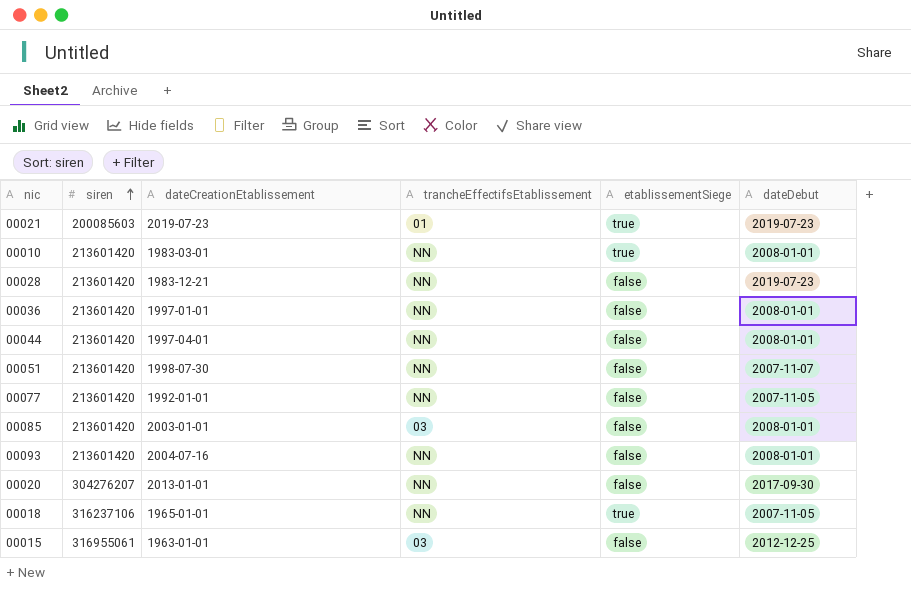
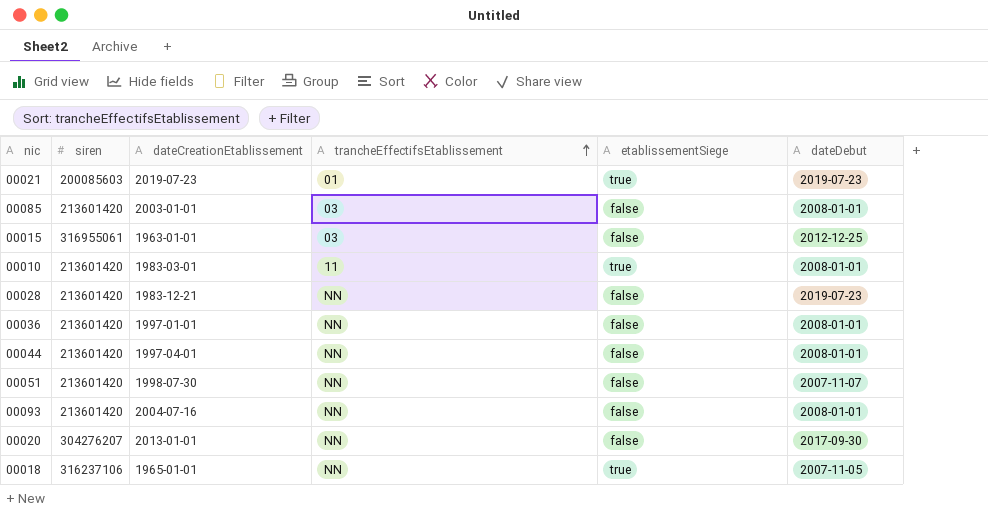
row order: siren ascending -> trancheEffectifsEtablissement ascending
row 00077: 213601420 | 1992-01-01 | NN | false | 2007-11-05 -> none
00010 | trancheEffectifsEtablissement: NN -> 11

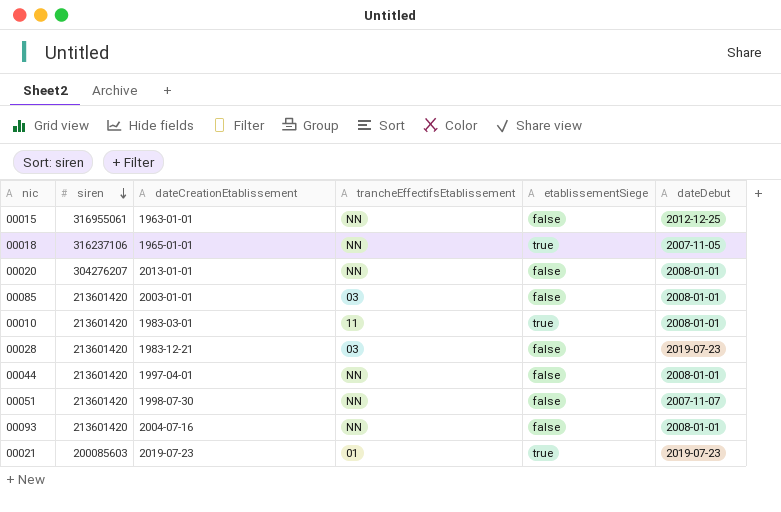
row order: trancheEffectifsEtablissement ascending -> siren descending
row 00036: 213601420 | 1997-01-01 | NN | false | 2008-01-01 -> none
00015 | trancheEffectifsEtablissement: 03 -> NN
00020 | dateDebut: 2017-09-30 -> 2008-01-01
00028 | trancheEffectifsEtablissement: NN -> 03

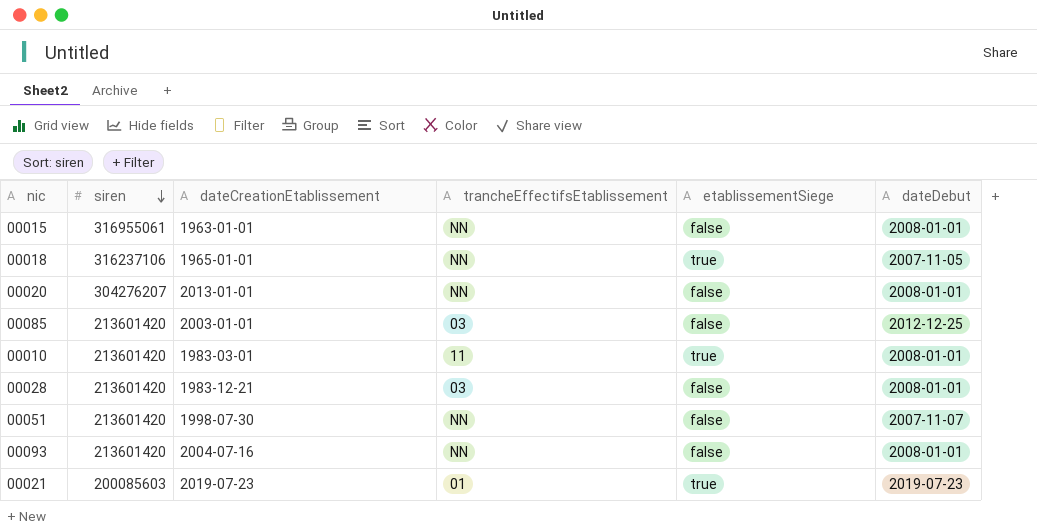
row 00044: 213601420 | 1997-04-01 | NN | false | 2008-01-01 -> none
00015 | dateDebut: 2012-12-25 -> 2008-01-01
00085 | dateDebut: 2008-01-01 -> 2012-12-25
00028 | dateDebut: 2019-07-23 -> 2008-01-01

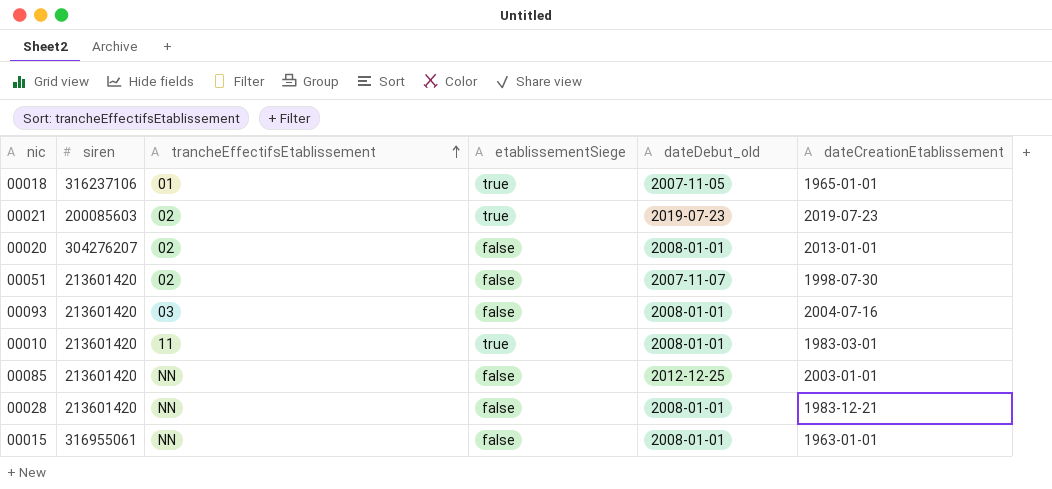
row order: siren descending -> trancheEffectifsEtablissement ascending
column name: dateDebut -> dateDebut_old
column dateCreationEtablissement | position: 3 -> 6
00018 | trancheEffectifsEtablissement: NN -> 01
00021 | trancheEffectifsEtablissement: 01 -> 02
00020 | trancheEffectifsEtablissement: NN -> 02
00051 | trancheEffectifsEtablissement: NN -> 02
00093 | trancheEffectifsEtablissement: NN -> 03
00085 | trancheEffectifsEtablissement: 03 -> NN
00028 | trancheEffectifsEtablissement: 03 -> NN

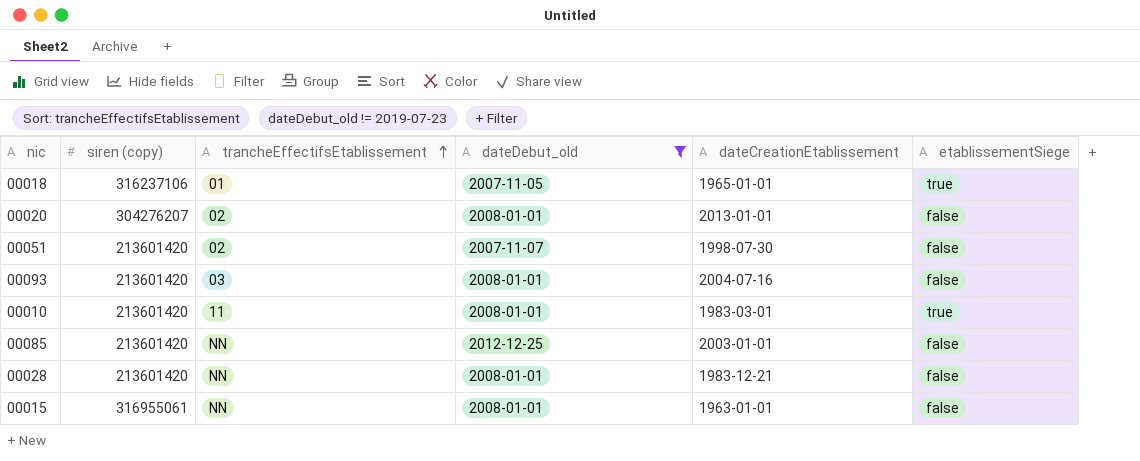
filter: none -> dateDebut_old != 2019-07-23
column name: siren -> siren (copy)
column etablissementSiege | position: 4 -> 6

